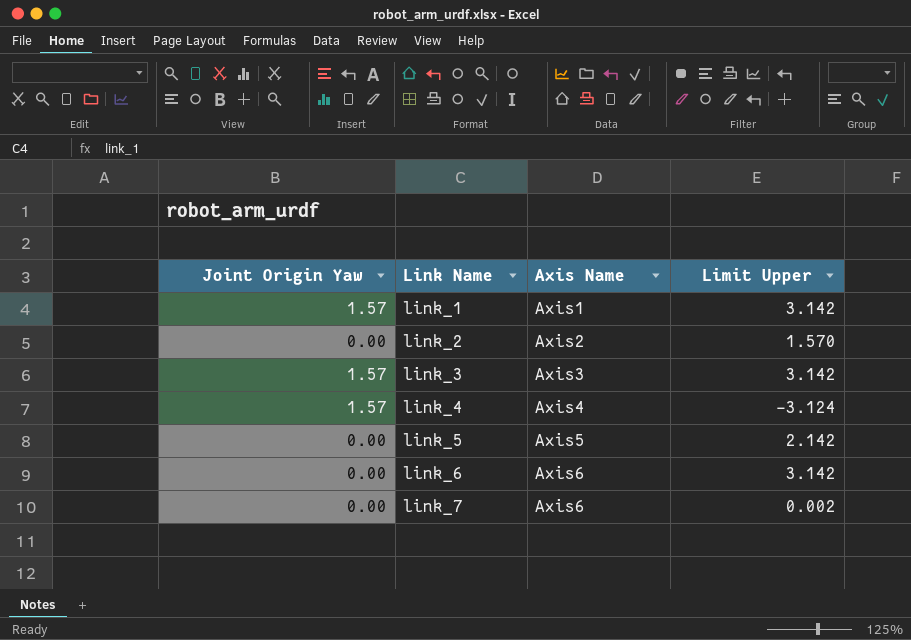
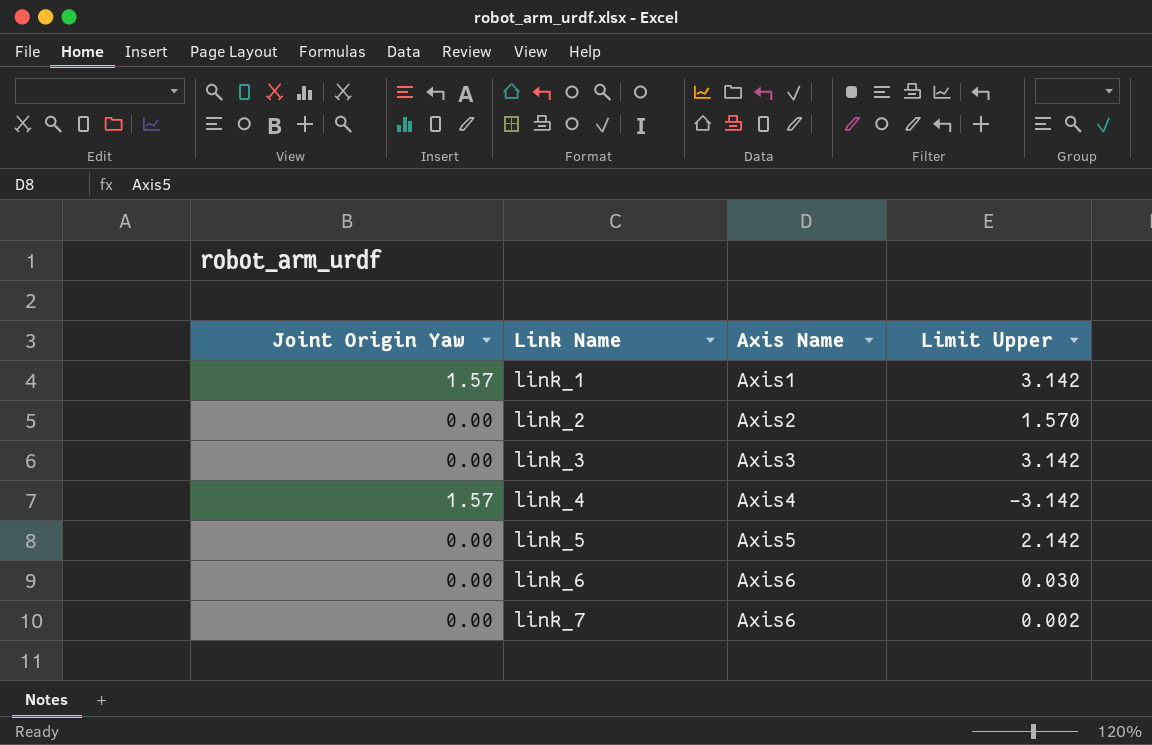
link_3 | Joint Origin Yaw: 1.57 -> 0.00
link_4 | Limit Upper: -3.124 -> -3.142
link_6 | Limit Upper: 3.142 -> 0.030

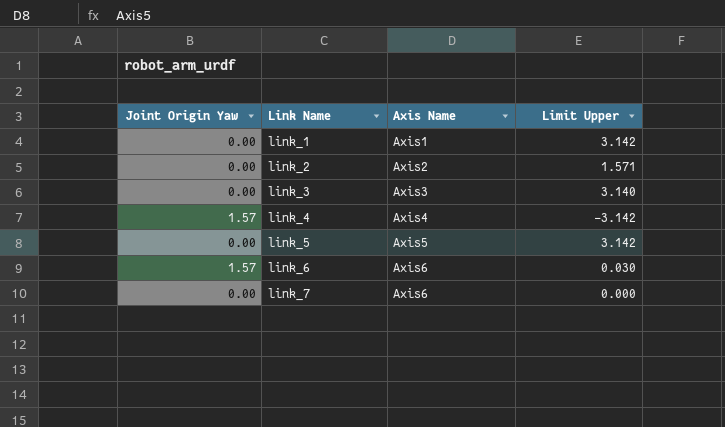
link_1 | Joint Origin Yaw: 1.57 -> 0.00
link_2 | Limit Upper: 1.570 -> 1.571
link_3 | Limit Upper: 3.142 -> 3.140
link_5 | Limit Upper: 2.142 -> 3.142
link_6 | Joint Origin Yaw: 0.00 -> 1.57
link_7 | Limit Upper: 0.002 -> 0.000

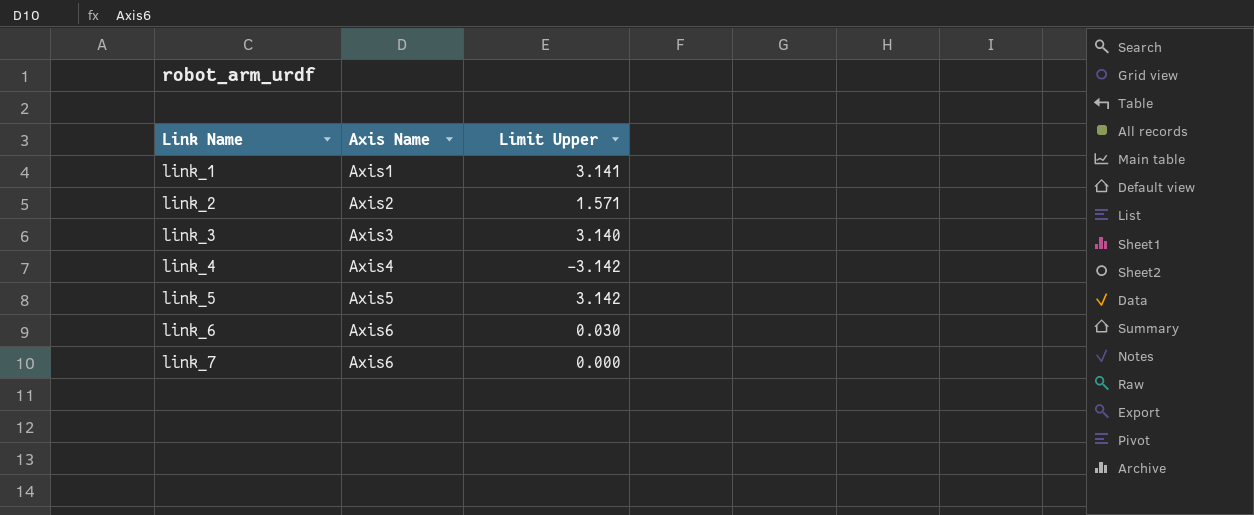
column Joint Origin Yaw | position: 1 -> none
link_1 | Limit Upper: 3.142 -> 3.141

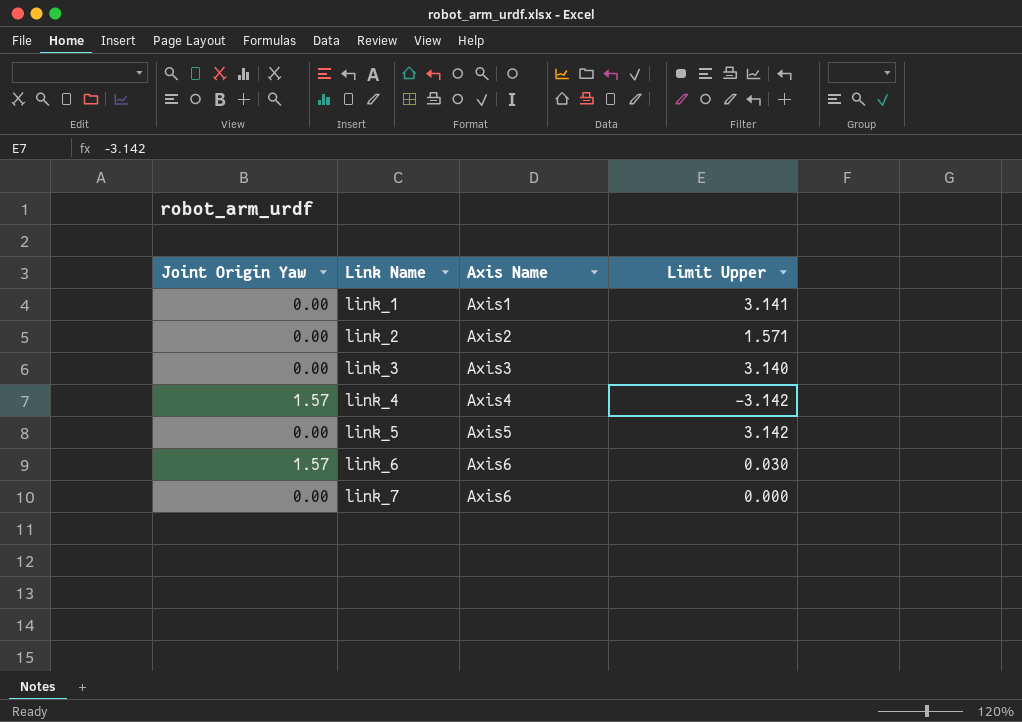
column Joint Origin Yaw | position: none -> 1

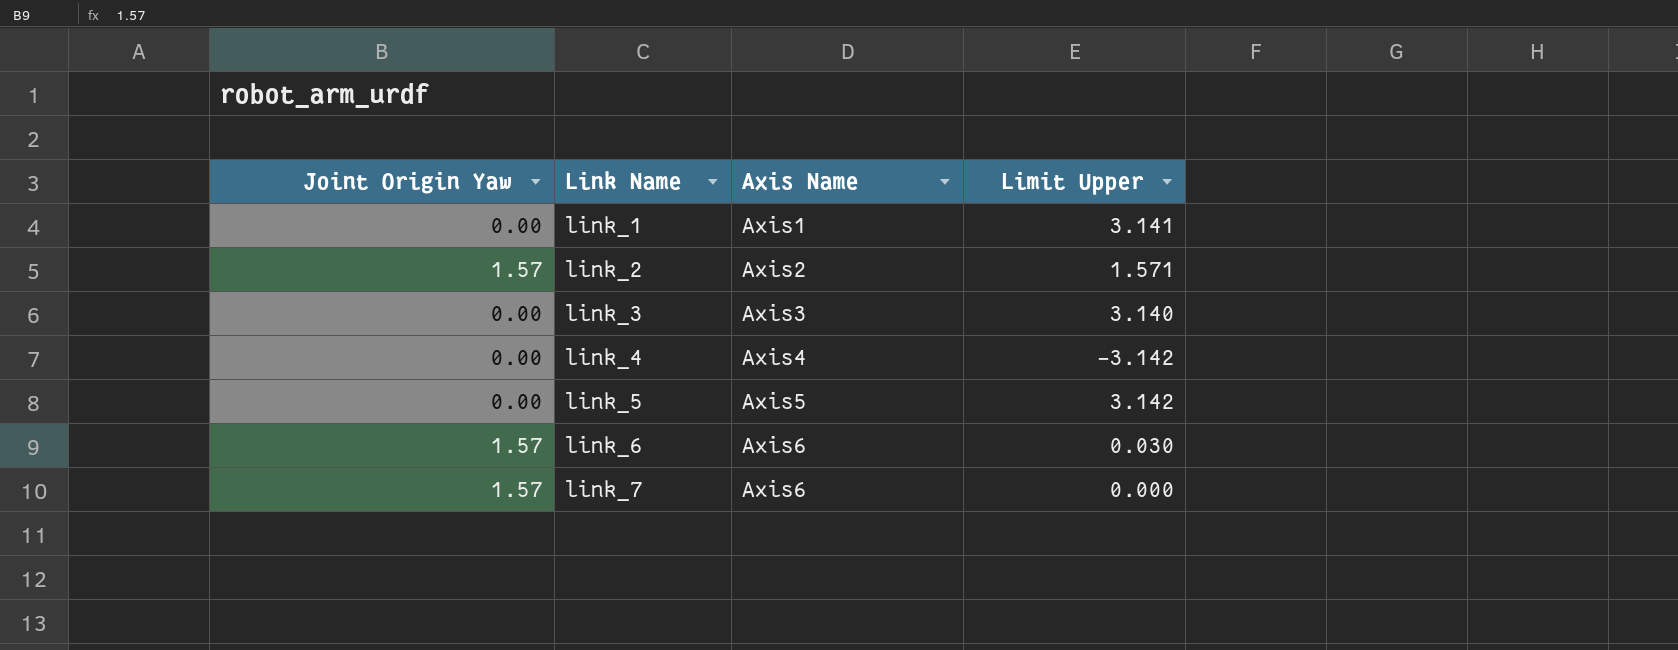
link_2 | Joint Origin Yaw: 0.00 -> 1.57
link_4 | Joint Origin Yaw: 1.57 -> 0.00
link_7 | Joint Origin Yaw: 0.00 -> 1.57

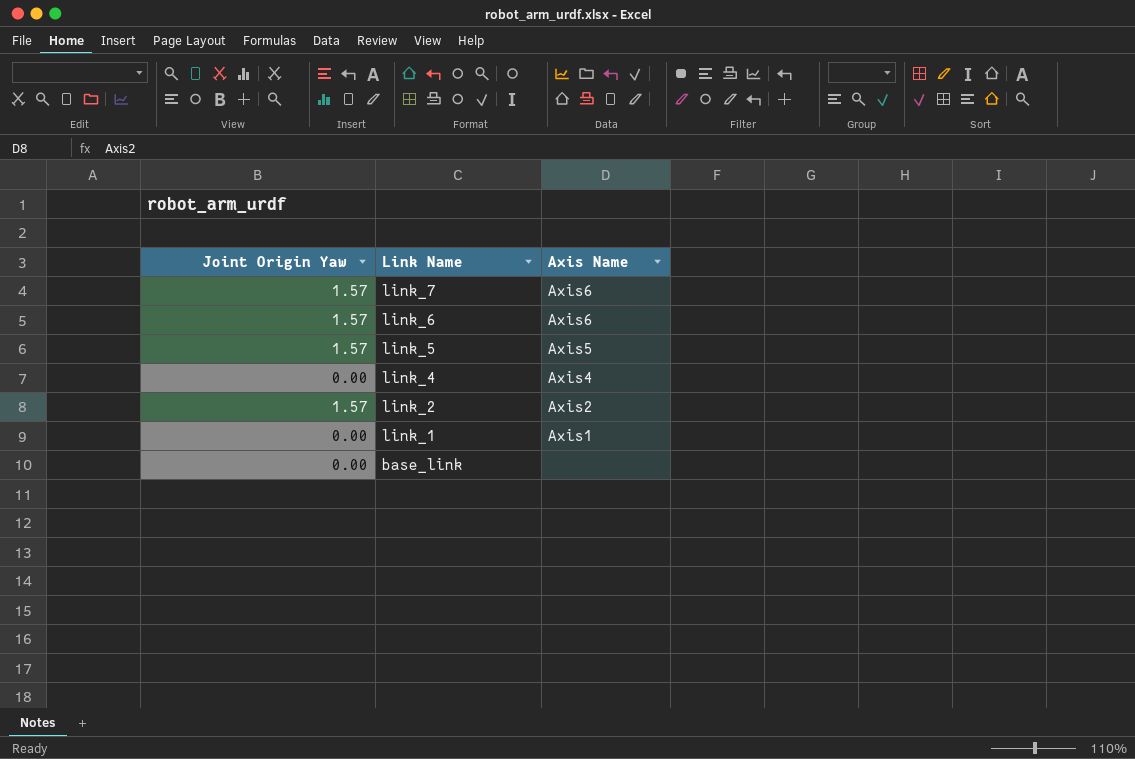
row order: Link Name ascending -> Link Name descending
column Limit Upper | position: 4 -> none
row link_3: 0.00 | Axis3 | 3.140 -> none
link_5 | Joint Origin Yaw: 0.00 -> 1.57
row base_link: none -> 0.00 | none

